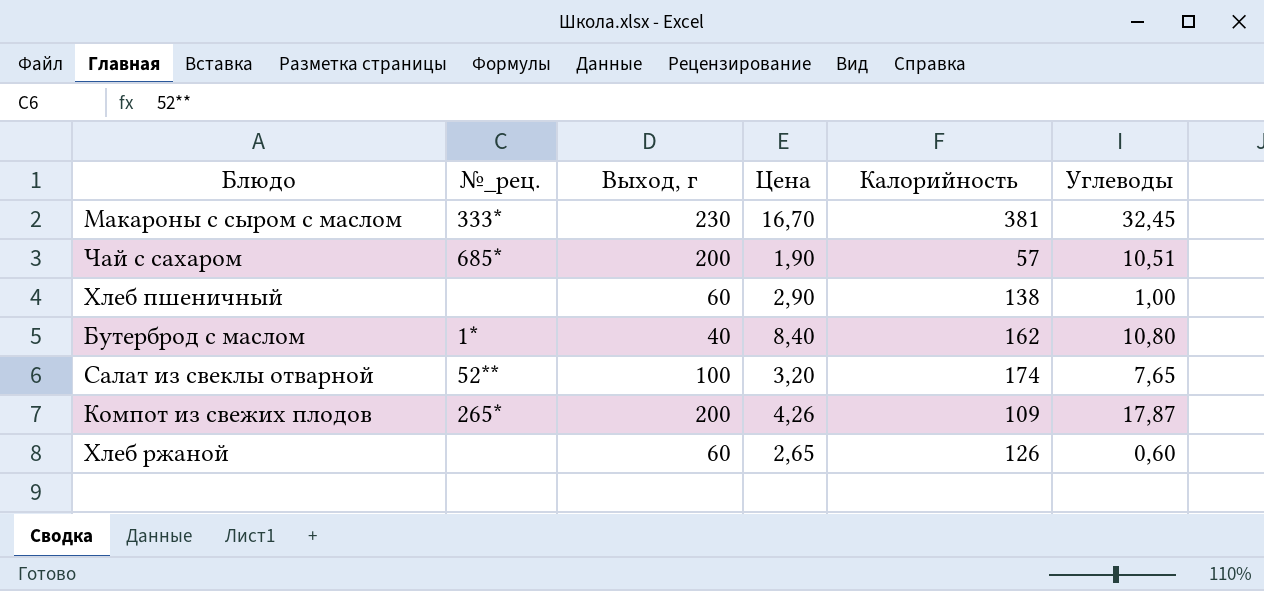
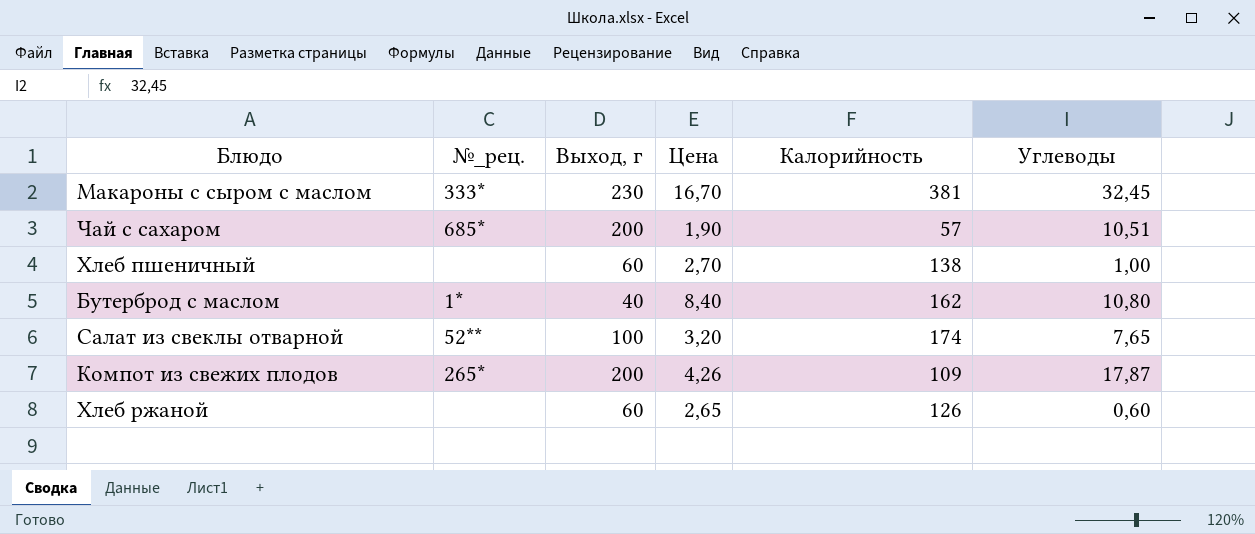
Хлеб пшеничный | Цена: 2,90 -> 2,70

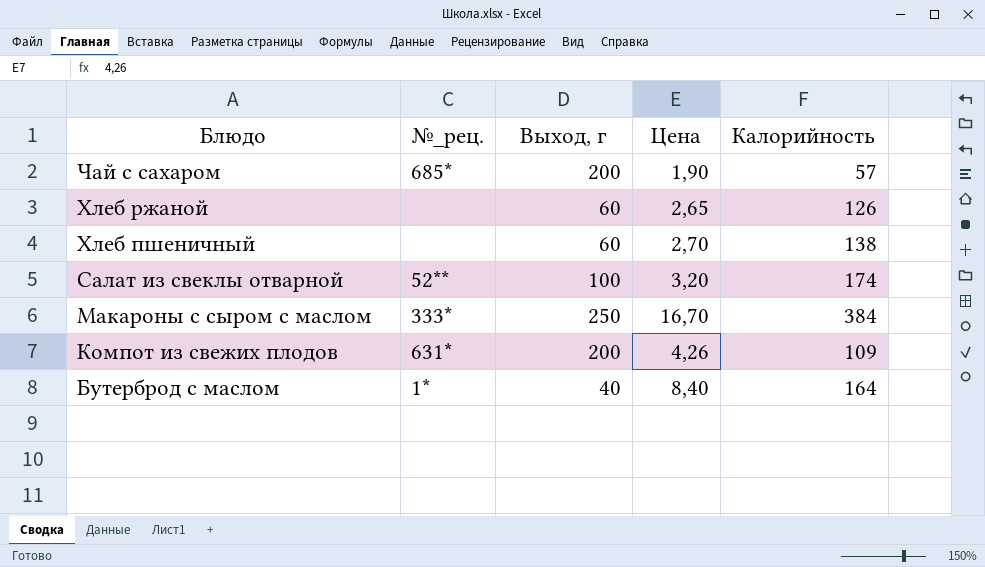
row order: none -> Блюдо descending
column Углеводы | position: 6 -> none
Макароны с сыром с маслом | Выход, г: 230 -> 250
Макароны с сыром с маслом | Калорийность: 381 -> 384
Компот из свежих плодов | №_рец.: 265* -> 631*
Бутерброд с маслом | Калорийность: 162 -> 164

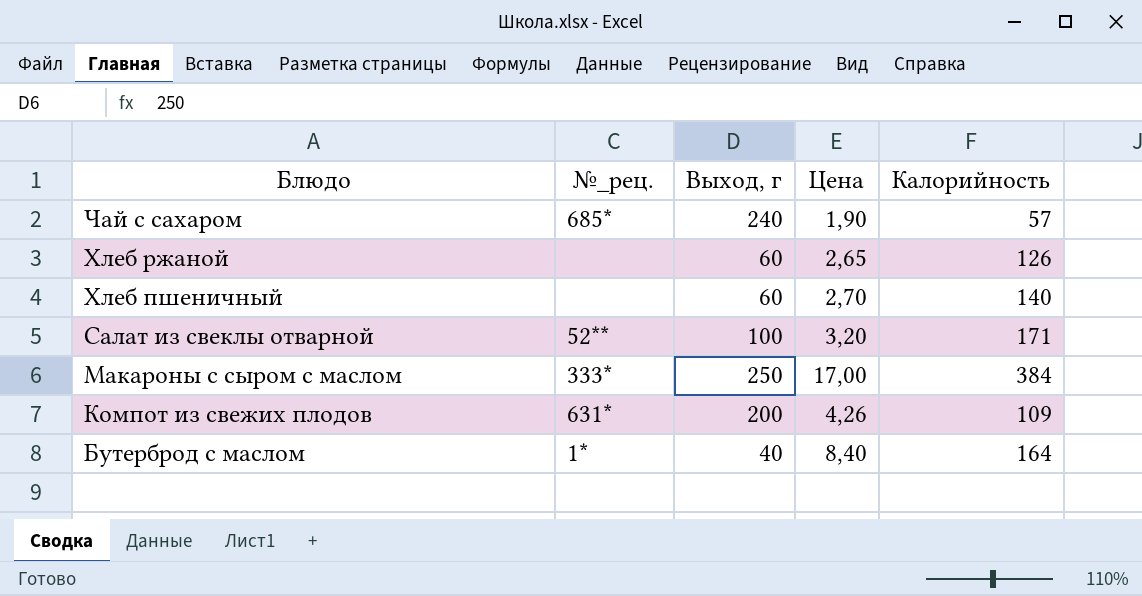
Чай с сахаром | Выход, г: 200 -> 240
Хлеб пшеничный | Калорийность: 138 -> 140
Салат из свеклы отварной | Калорийность: 174 -> 171
Макароны с сыром с маслом | Цена: 16,70 -> 17,00

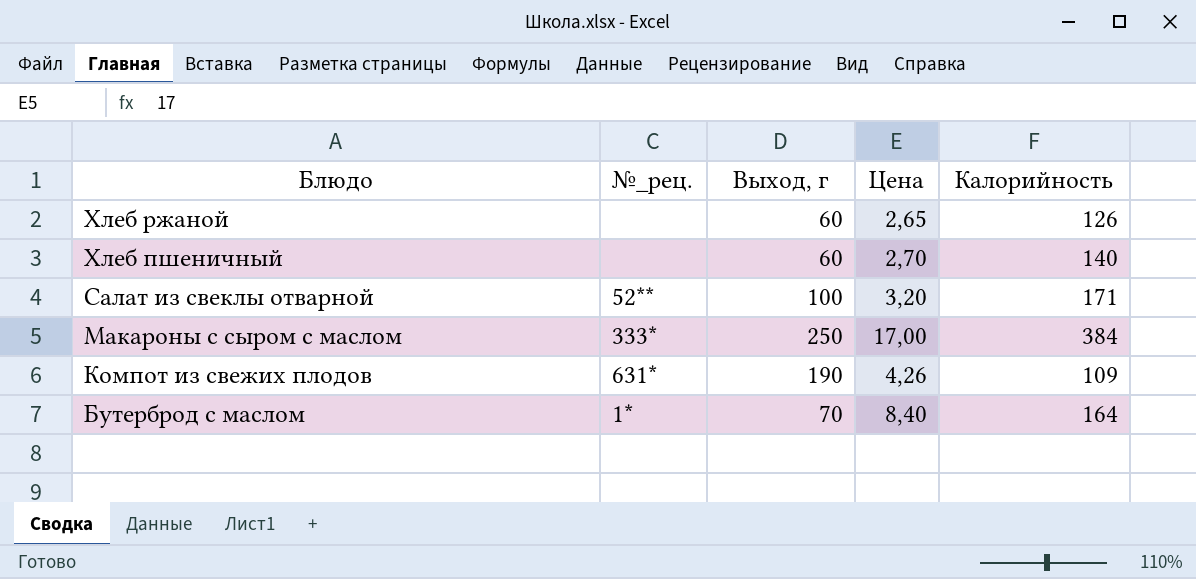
row Чай с сахаром: 685* | 240 | 1,90 | 57 -> none
Компот из свежих плодов | Выход, г: 200 -> 190
Бутерброд с маслом | Выход, г: 40 -> 70

